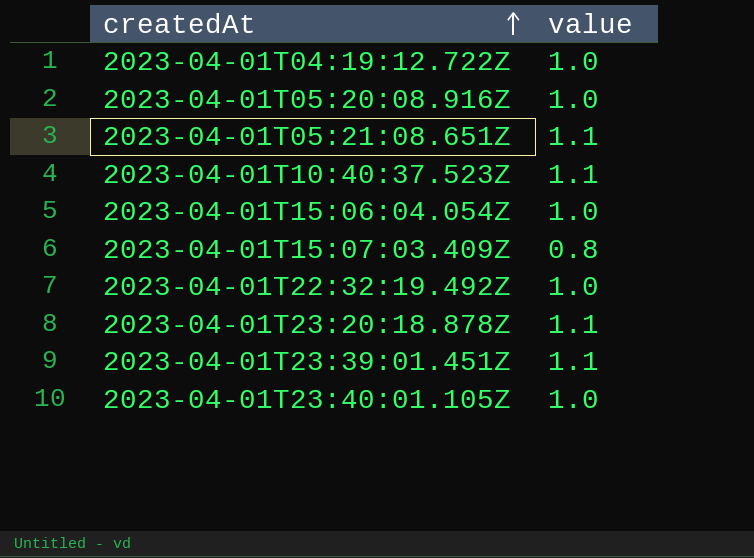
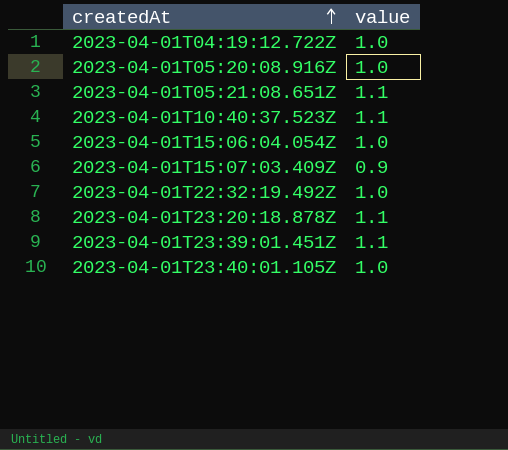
2023-04-01T15:07:03.409Z | value: 0.8 -> 0.9

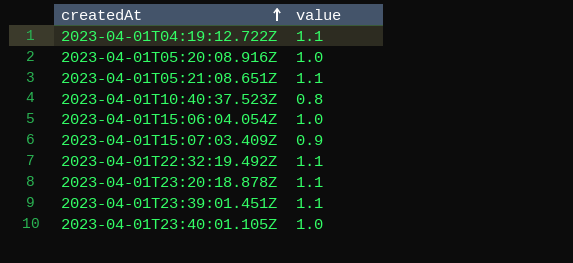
2023-04-01T04:19:12.722Z | value: 1.0 -> 1.1
2023-04-01T10:40:37.523Z | value: 1.1 -> 0.8
2023-04-01T22:32:19.492Z | value: 1.0 -> 1.1

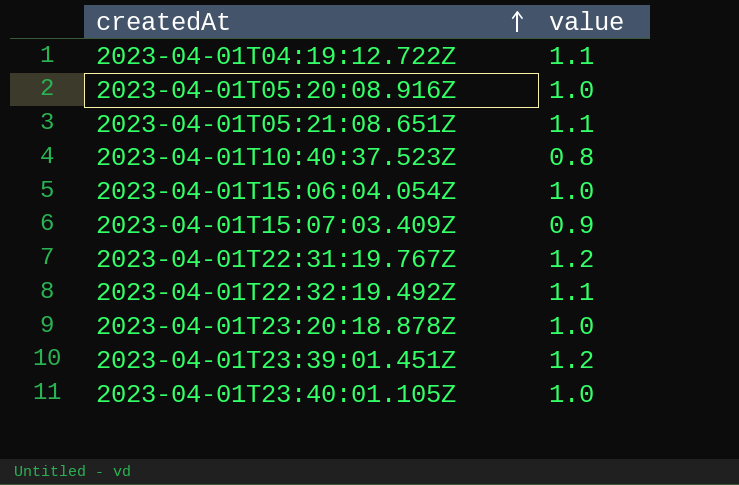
row 2023-04-01T22:31:19.767Z: none -> 1.2
2023-04-01T23:20:18.878Z | value: 1.1 -> 1.0
2023-04-01T23:39:01.451Z | value: 1.1 -> 1.2

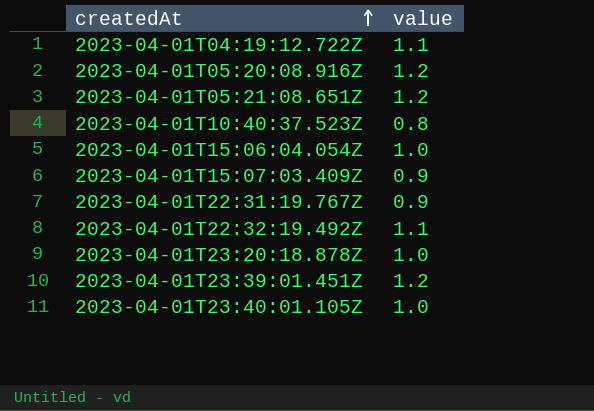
2023-04-01T05:20:08.916Z | value: 1.0 -> 1.2
2023-04-01T05:21:08.651Z | value: 1.1 -> 1.2
2023-04-01T22:31:19.767Z | value: 1.2 -> 0.9

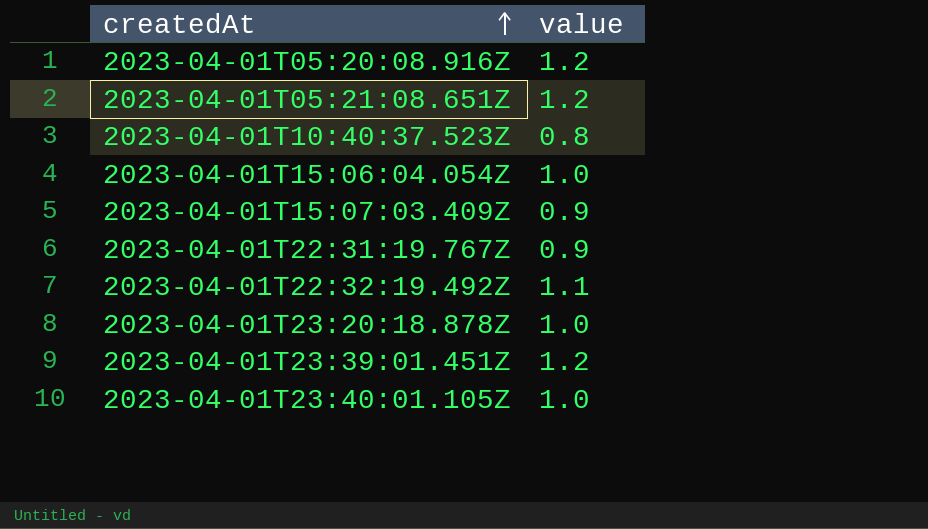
row 2023-04-01T04:19:12.722Z: 1.1 -> none

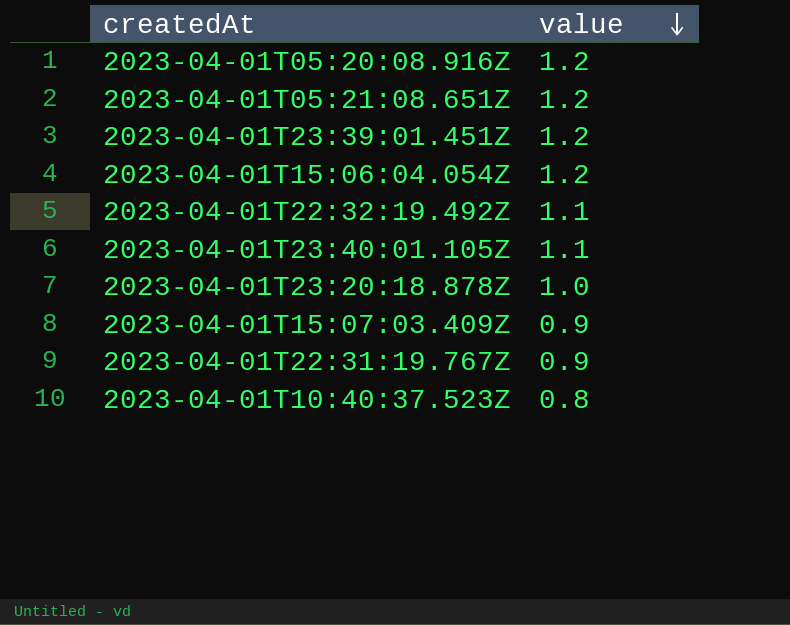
row order: createdAt ascending -> value descending
2023-04-01T15:06:04.054Z | value: 1.0 -> 1.2
2023-04-01T23:40:01.105Z | value: 1.0 -> 1.1

